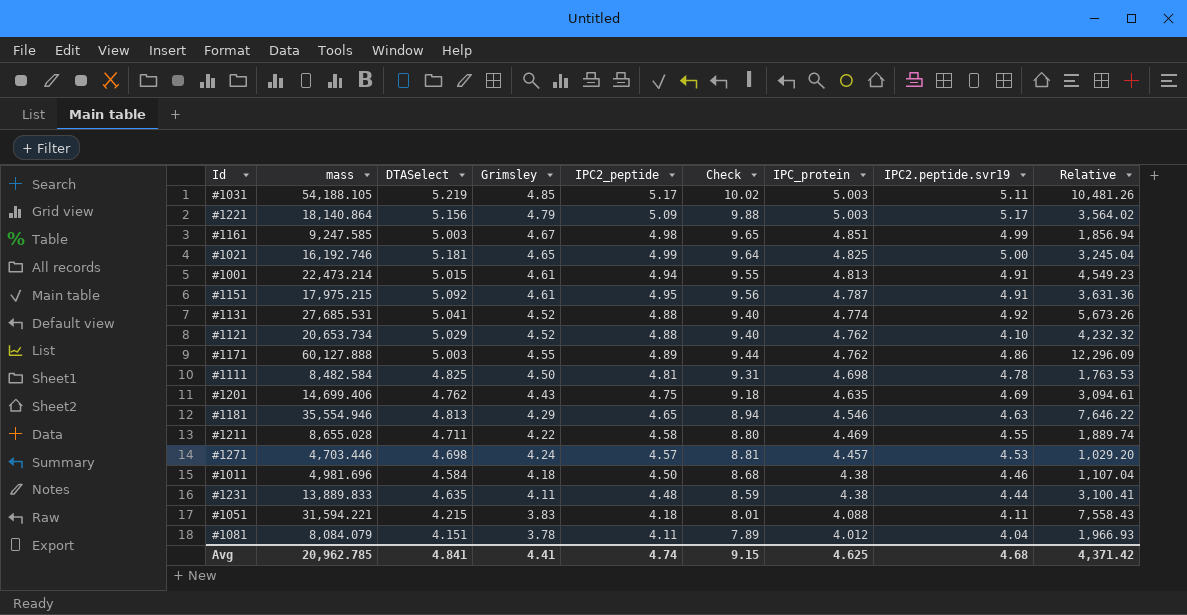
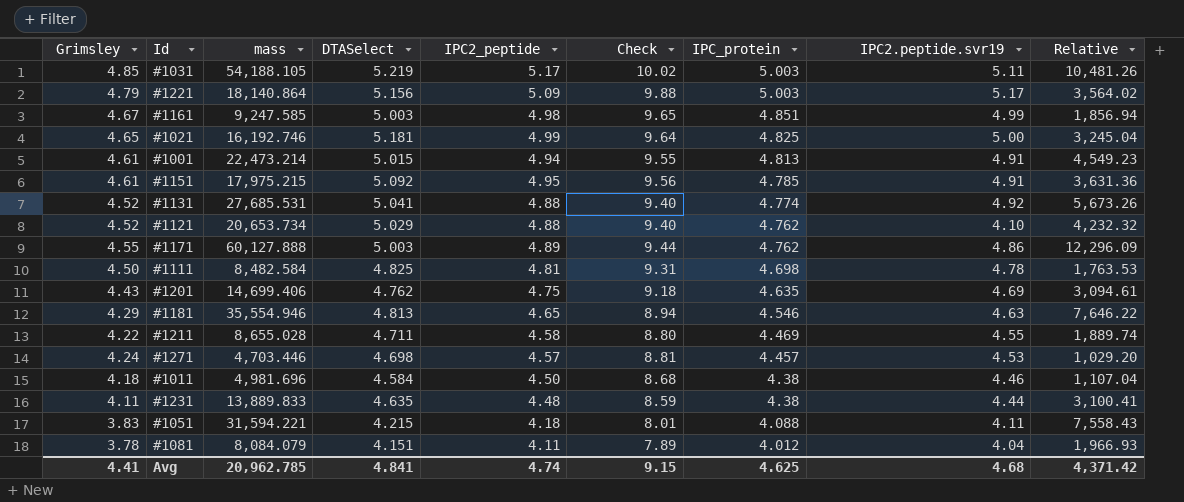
column Grimsley | position: 4 -> 1
#1151 | IPC_protein: 4.787 -> 4.785

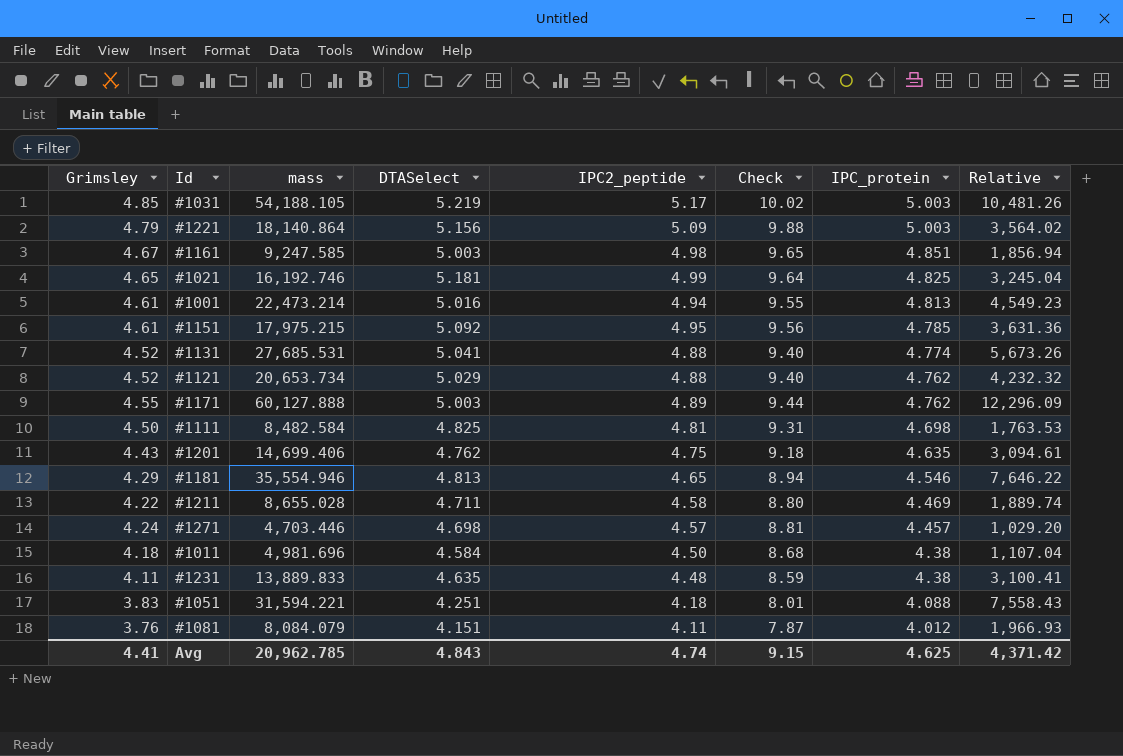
column IPC2.peptide.svr19 | position: 8 -> none
#1001 | DTASelect: 5.015 -> 5.016
#1051 | DTASelect: 4.215 -> 4.251
#1081 | Grimsley: 3.78 -> 3.76
#1081 | Check: 7.89 -> 7.87
Avg | DTASelect: 4.841 -> 4.843

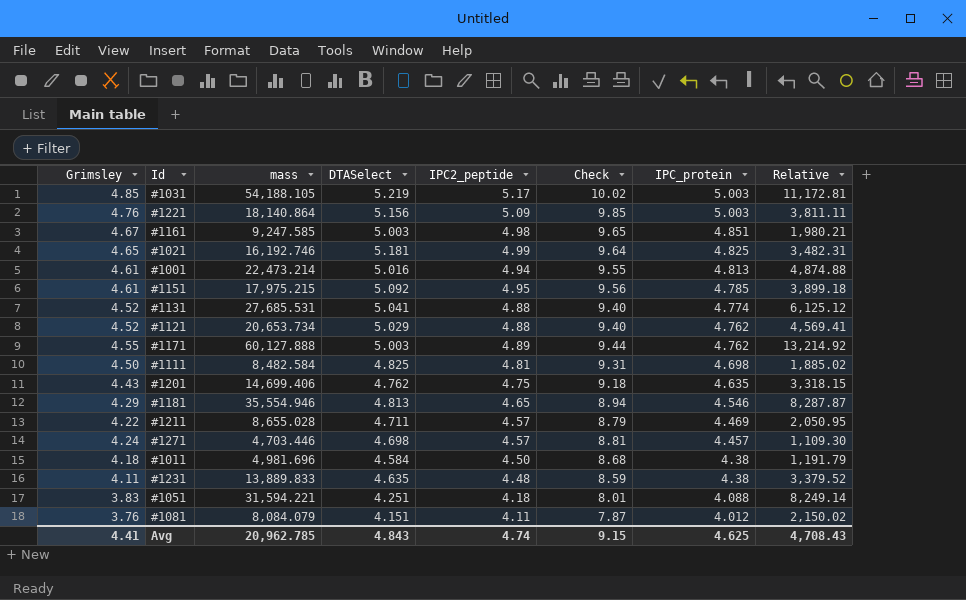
column Relative | formula: [mass] / [IPC2_peptide] -> [mass] / [Grimsley]
#1221 | Grimsley: 4.79 -> 4.76
#1221 | Check: 9.88 -> 9.85
#1211 | IPC2_peptide: 4.58 -> 4.57
#1211 | Check: 8.80 -> 8.79
Avg | Relative: 4,371.42 -> 4,708.43

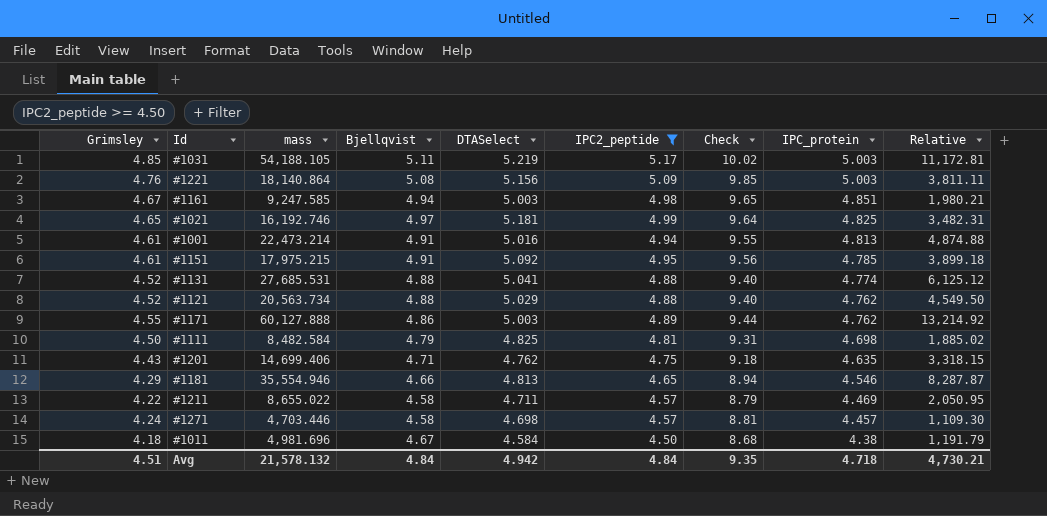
filter: none -> IPC2_peptide >= 4.50
column Bjellqvist | position: none -> 4
#1121 | mass: 20,653.734 -> 20,563.734
#1121 | Relative: 4,569.41 -> 4,549.50
#1211 | mass: 8,655.028 -> 8,655.022
Avg | Grimsley: 4.41 -> 4.51
Avg | mass: 20,962.785 -> 21,578.132
Avg | DTASelect: 4.843 -> 4.942
Avg | IPC2_peptide: 4.74 -> 4.84
Avg | Check: 9.15 -> 9.35
Avg | IPC_protein: 4.625 -> 4.718
Avg | Relative: 4,708.43 -> 4,730.21

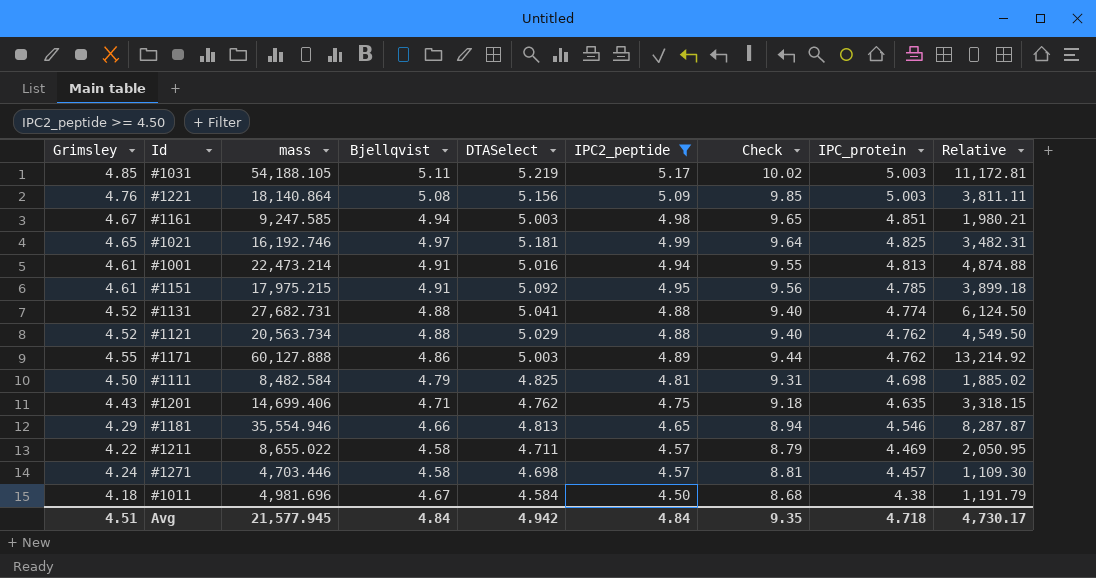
#1131 | mass: 27,685.531 -> 27,682.731
#1131 | Relative: 6,125.12 -> 6,124.50
Avg | mass: 21,578.132 -> 21,577.945
Avg | Relative: 4,730.21 -> 4,730.17

